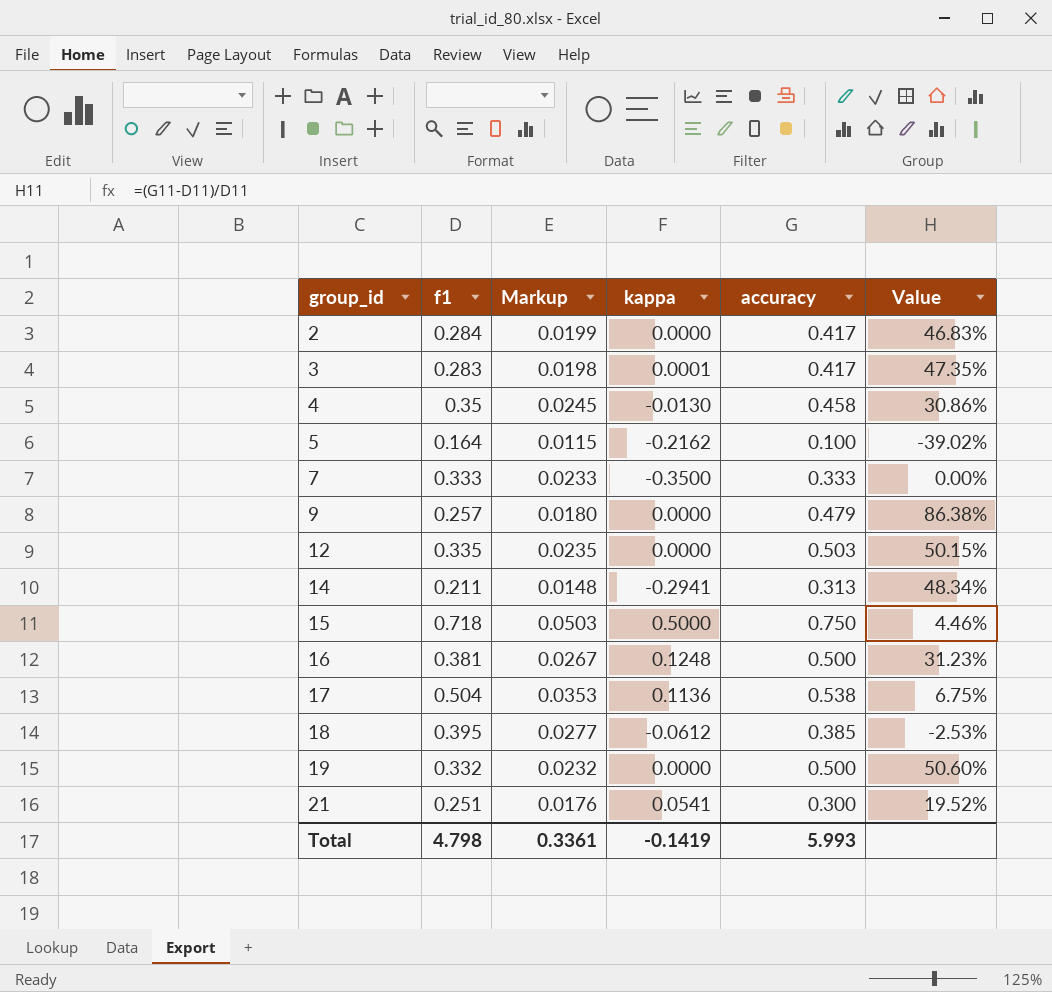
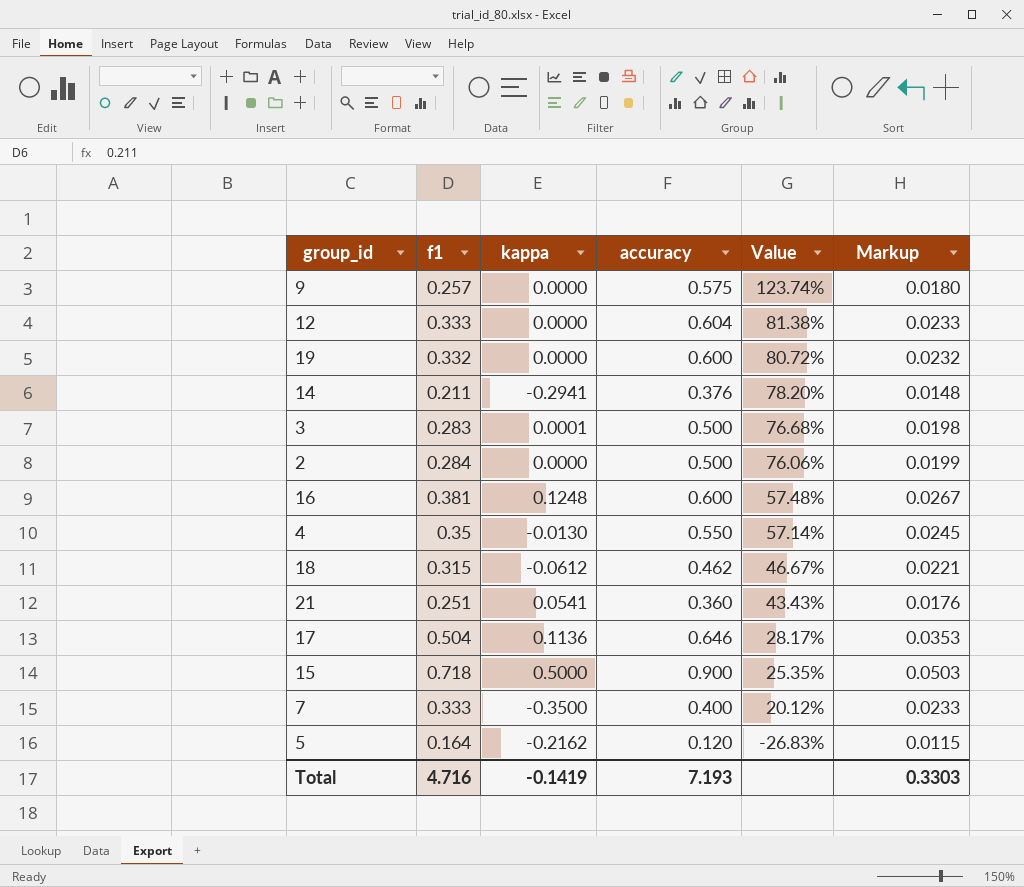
row order: group_id ascending -> Value descending
column Markup | position: 3 -> 6
9 | accuracy: 0.479 -> 0.575
9 | Value: 86.38% -> 123.74%
12 | f1: 0.335 -> 0.333
12 | accuracy: 0.503 -> 0.604
12 | Value: 50.15% -> 81.38%
12 | Markup: 0.0235 -> 0.0233
19 | accuracy: 0.500 -> 0.600
19 | Value: 50.60% -> 80.72%
14 | accuracy: 0.313 -> 0.376
14 | Value: 48.34% -> 78.20%
3 | accuracy: 0.417 -> 0.500
3 | Value: 47.35% -> 76.68%
2 | accuracy: 0.417 -> 0.500
2 | Value: 46.83% -> 76.06%
16 | accuracy: 0.500 -> 0.600
16 | Value: 31.23% -> 57.48%
4 | accuracy: 0.458 -> 0.550
4 | Value: 30.86% -> 57.14%
18 | f1: 0.395 -> 0.315
18 | accuracy: 0.385 -> 0.462
18 | Value: -2.53% -> 46.67%
18 | Markup: 0.0277 -> 0.0221
21 | accuracy: 0.300 -> 0.360
21 | Value: 19.52% -> 43.43%
17 | accuracy: 0.538 -> 0.646
17 | Value: 6.75% -> 28.17%
15 | accuracy: 0.750 -> 0.900
15 | Value: 4.46% -> 25.35%
7 | accuracy: 0.333 -> 0.400
7 | Value: 0.00% -> 20.12%
5 | accuracy: 0.100 -> 0.120
5 | Value: -39.02% -> -26.83%
Total | f1: 4.798 -> 4.716
Total | accuracy: 5.993 -> 7.193
Total | Markup: 0.3361 -> 0.3303

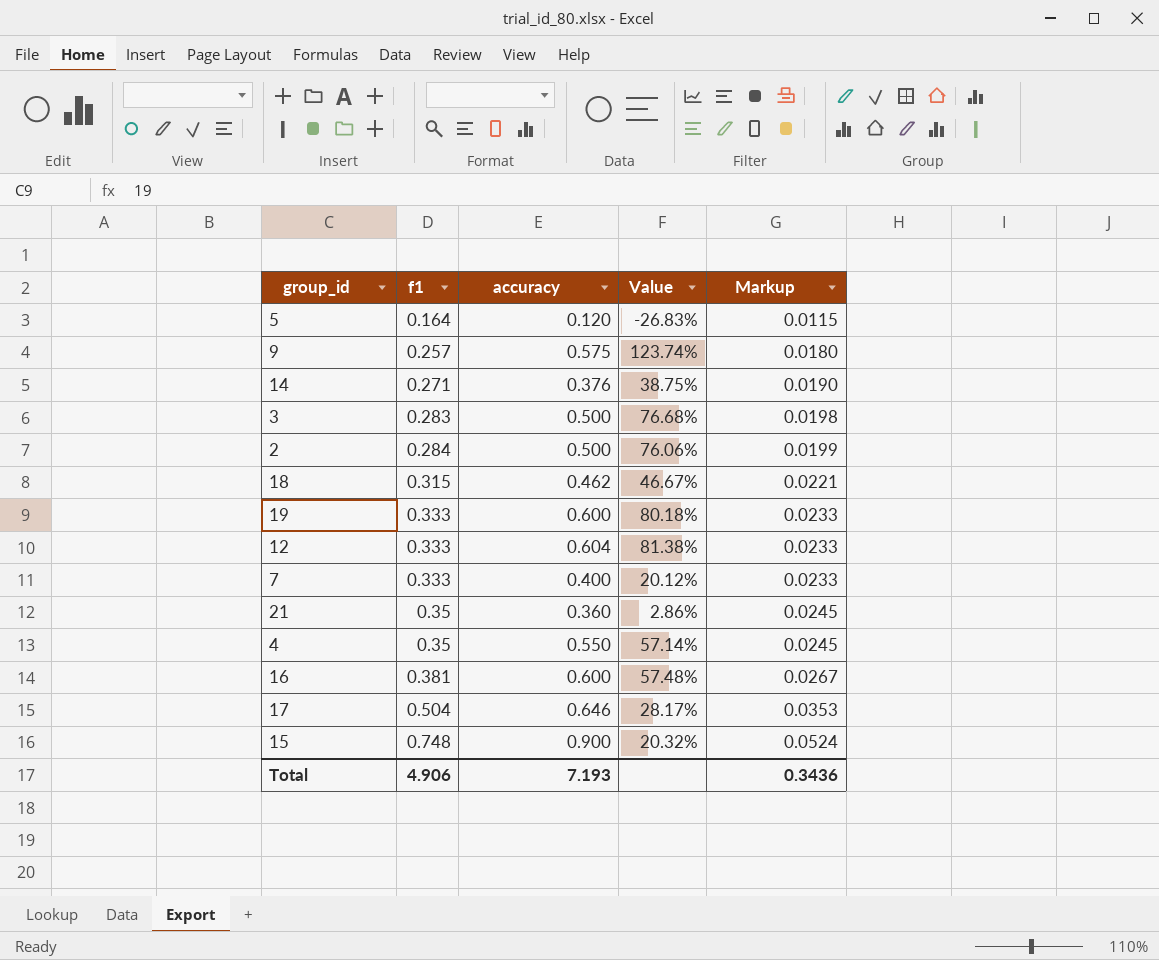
row order: Value descending -> f1 ascending
column kappa | position: 3 -> none
14 | f1: 0.211 -> 0.271
14 | Value: 78.20% -> 38.75%
14 | Markup: 0.0148 -> 0.0190
19 | f1: 0.332 -> 0.333
19 | Value: 80.72% -> 80.18%
19 | Markup: 0.0232 -> 0.0233
21 | f1: 0.251 -> 0.35
21 | Value: 43.43% -> 2.86%
21 | Markup: 0.0176 -> 0.0245
15 | f1: 0.718 -> 0.748
15 | Value: 25.35% -> 20.32%
15 | Markup: 0.0503 -> 0.0524
Total | f1: 4.716 -> 4.906
Total | Markup: 0.3303 -> 0.3436

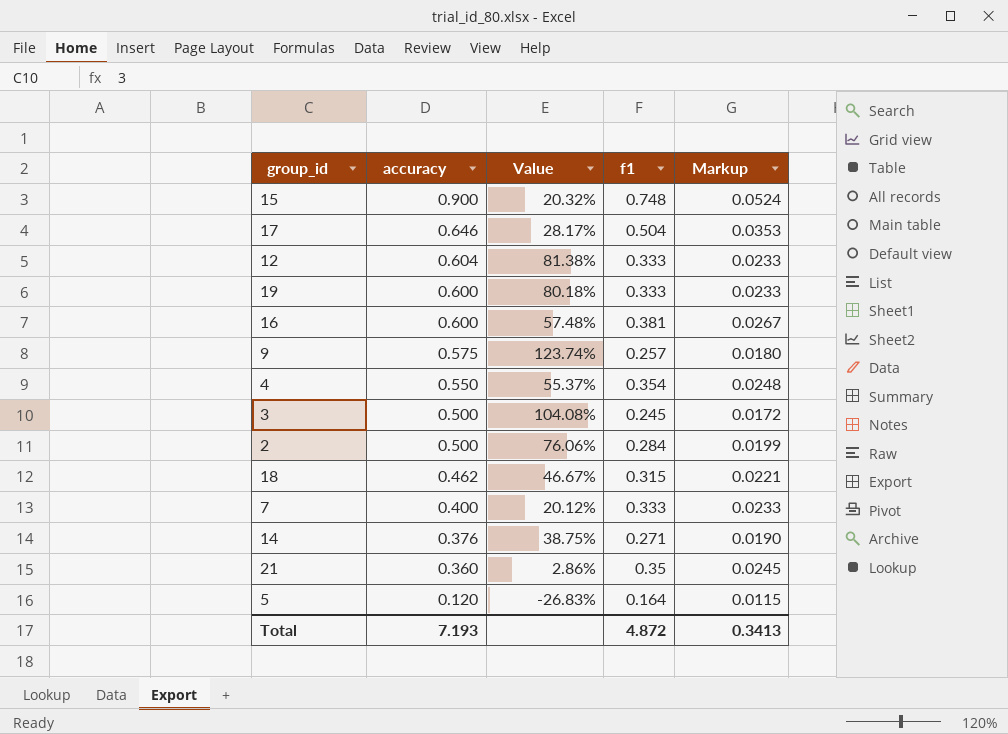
row order: f1 ascending -> accuracy descending
column f1 | position: 2 -> 4
4 | Value: 57.14% -> 55.37%
4 | f1: 0.35 -> 0.354
4 | Markup: 0.0245 -> 0.0248
3 | Value: 76.68% -> 104.08%
3 | f1: 0.283 -> 0.245
3 | Markup: 0.0198 -> 0.0172
Total | f1: 4.906 -> 4.872
Total | Markup: 0.3436 -> 0.3413

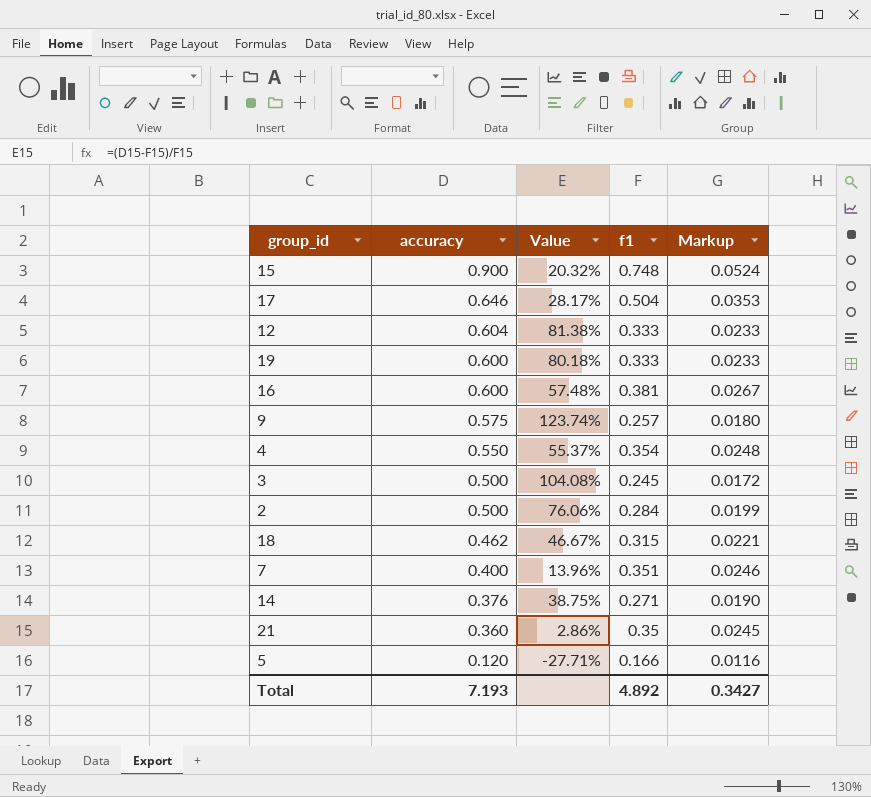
7 | Value: 20.12% -> 13.96%
7 | f1: 0.333 -> 0.351
7 | Markup: 0.0233 -> 0.0246
5 | Value: -26.83% -> -27.71%
5 | f1: 0.164 -> 0.166
5 | Markup: 0.0115 -> 0.0116
Total | f1: 4.872 -> 4.892
Total | Markup: 0.3413 -> 0.3427

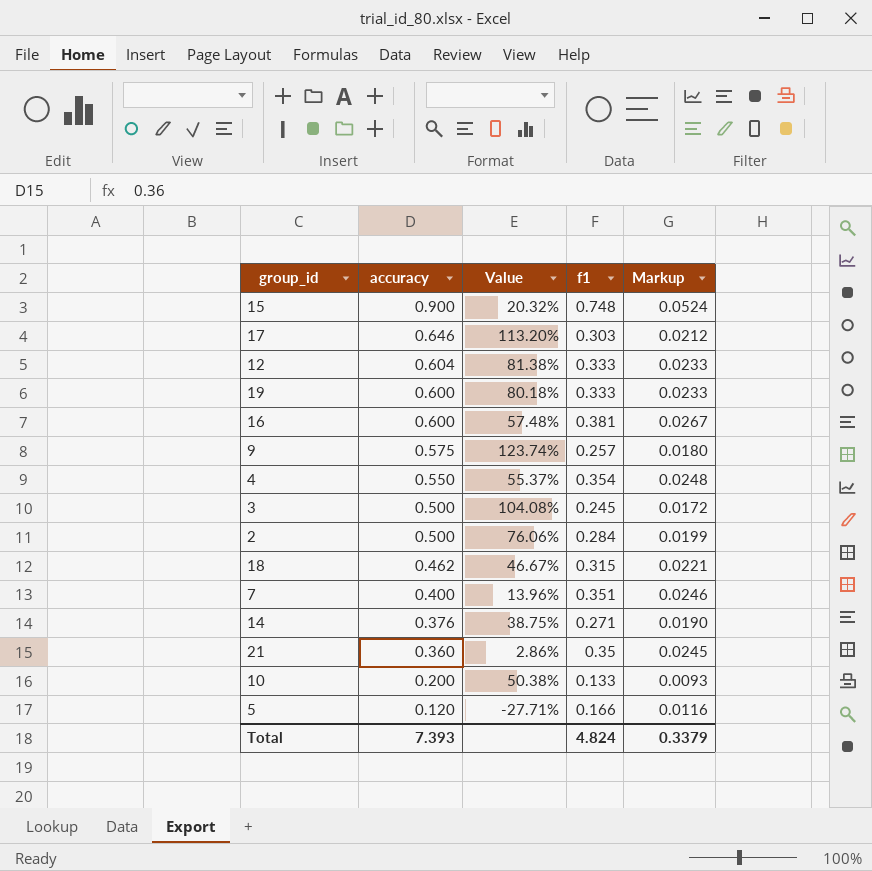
17 | Value: 28.17% -> 113.20%
17 | f1: 0.504 -> 0.303
17 | Markup: 0.0353 -> 0.0212
row 10: none -> 0.200 | 50.38% | 0.133 | 0.0093
Total | accuracy: 7.193 -> 7.393
Total | f1: 4.892 -> 4.824
Total | Markup: 0.3427 -> 0.3379

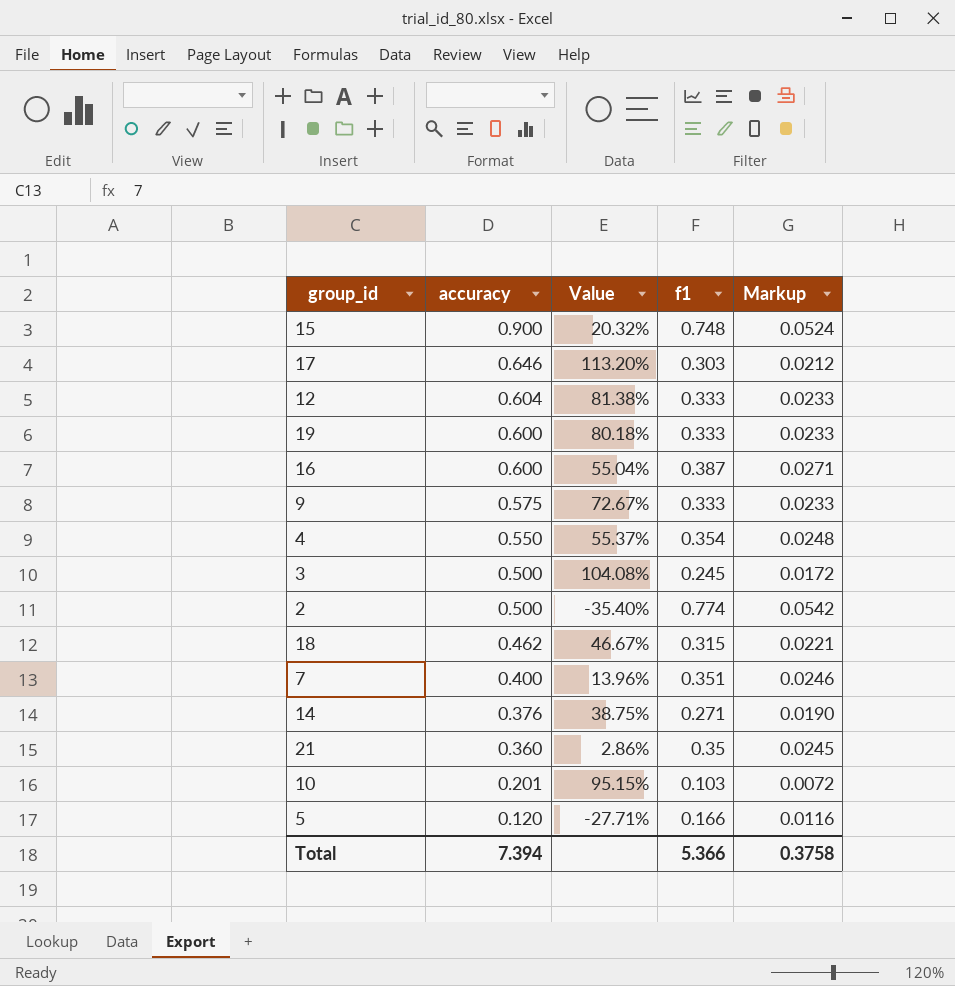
16 | Value: 57.48% -> 55.04%
16 | f1: 0.381 -> 0.387
16 | Markup: 0.0267 -> 0.0271
9 | Value: 123.74% -> 72.67%
9 | f1: 0.257 -> 0.333
9 | Markup: 0.0180 -> 0.0233
2 | Value: 76.06% -> -35.40%
2 | f1: 0.284 -> 0.774
2 | Markup: 0.0199 -> 0.0542
10 | accuracy: 0.200 -> 0.201
10 | Value: 50.38% -> 95.15%
10 | f1: 0.133 -> 0.103
10 | Markup: 0.0093 -> 0.0072
Total | accuracy: 7.393 -> 7.394
Total | f1: 4.824 -> 5.366
Total | Markup: 0.3379 -> 0.3758

